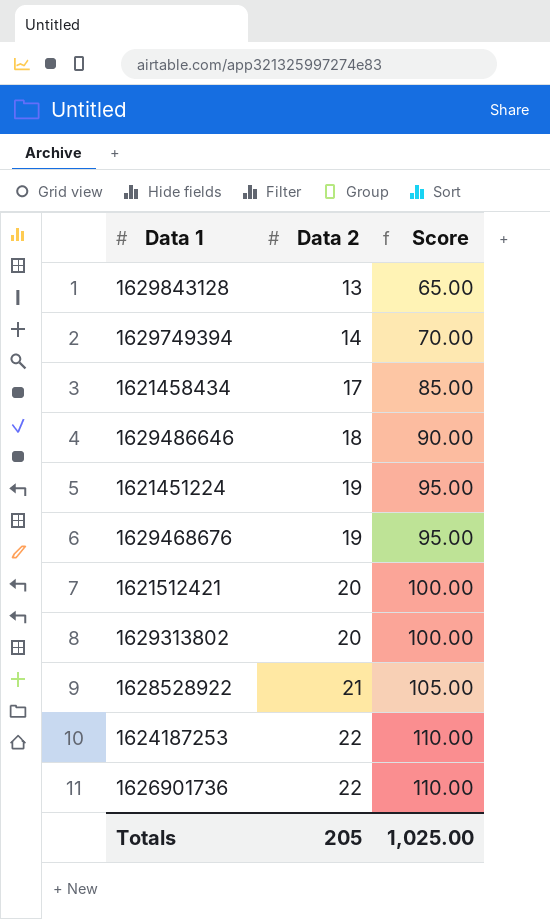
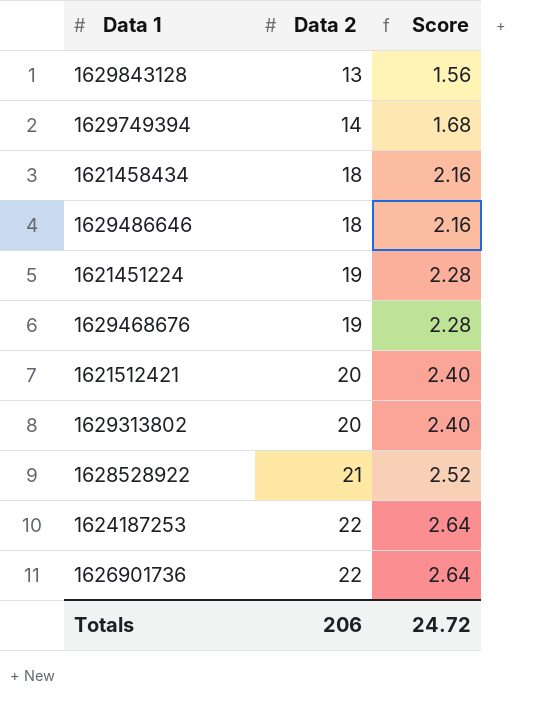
column Score | formula: [Data 2] * 5 -> [Data 2] * 0.12
1621458434 | Data 2: 17 -> 18
Totals | Data 2: 205 -> 206
Totals | Score: 1,025.00 -> 24.72

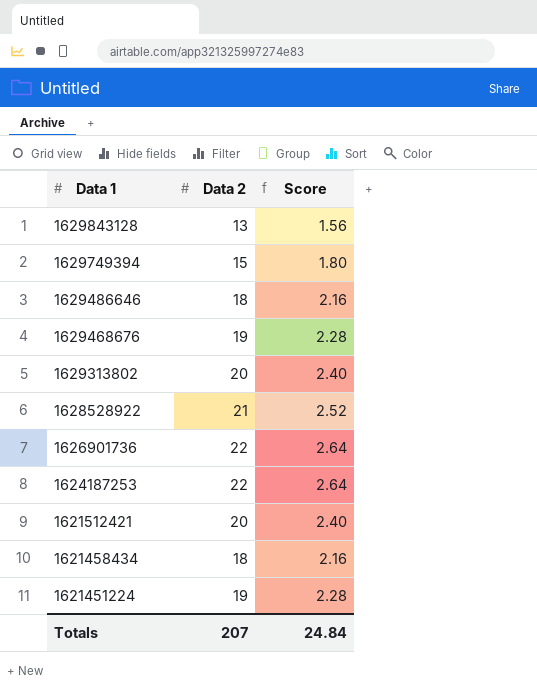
row order: Data 2 ascending -> Data 1 descending
1629749394 | Data 2: 14 -> 15
1629749394 | Score: 1.68 -> 1.80
Totals | Data 2: 206 -> 207
Totals | Score: 24.72 -> 24.84

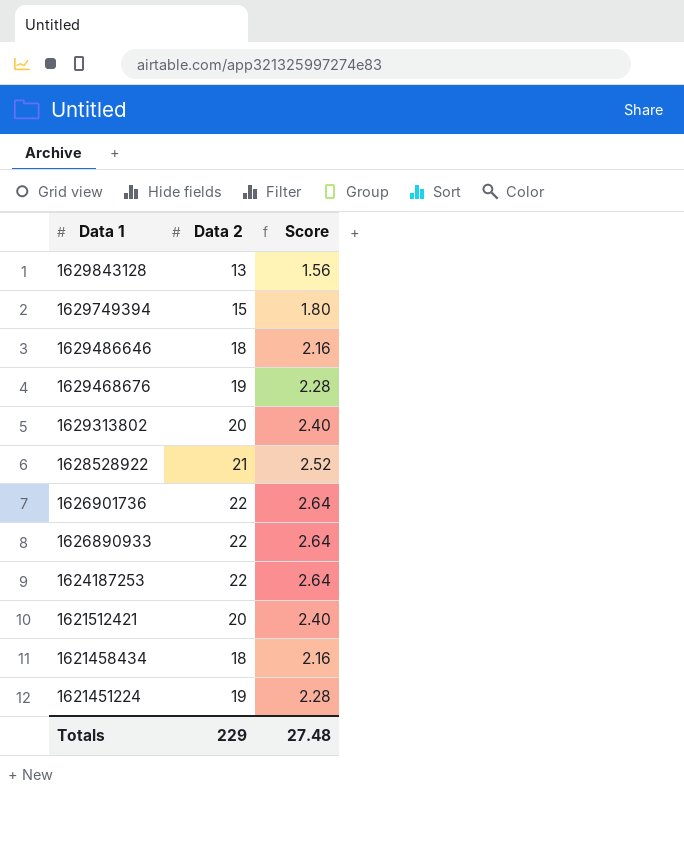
row 1626890933: none -> 22 | 2.64
Totals | Data 2: 207 -> 229
Totals | Score: 24.84 -> 27.48

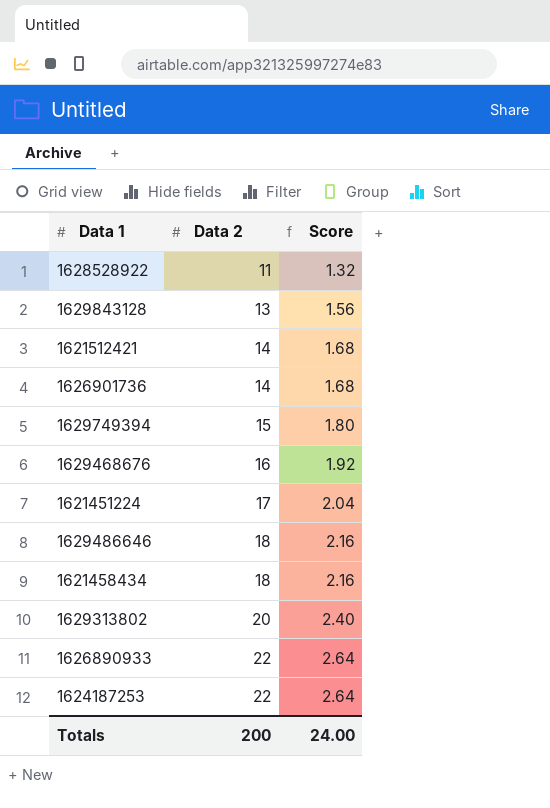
row order: Data 1 descending -> Data 2 ascending
1628528922 | Data 2: 21 -> 11
1628528922 | Score: 2.52 -> 1.32
1621512421 | Data 2: 20 -> 14
1621512421 | Score: 2.40 -> 1.68
1626901736 | Data 2: 22 -> 14
1626901736 | Score: 2.64 -> 1.68
1629468676 | Data 2: 19 -> 16
1629468676 | Score: 2.28 -> 1.92
1621451224 | Data 2: 19 -> 17
1621451224 | Score: 2.28 -> 2.04
Totals | Data 2: 229 -> 200
Totals | Score: 27.48 -> 24.00

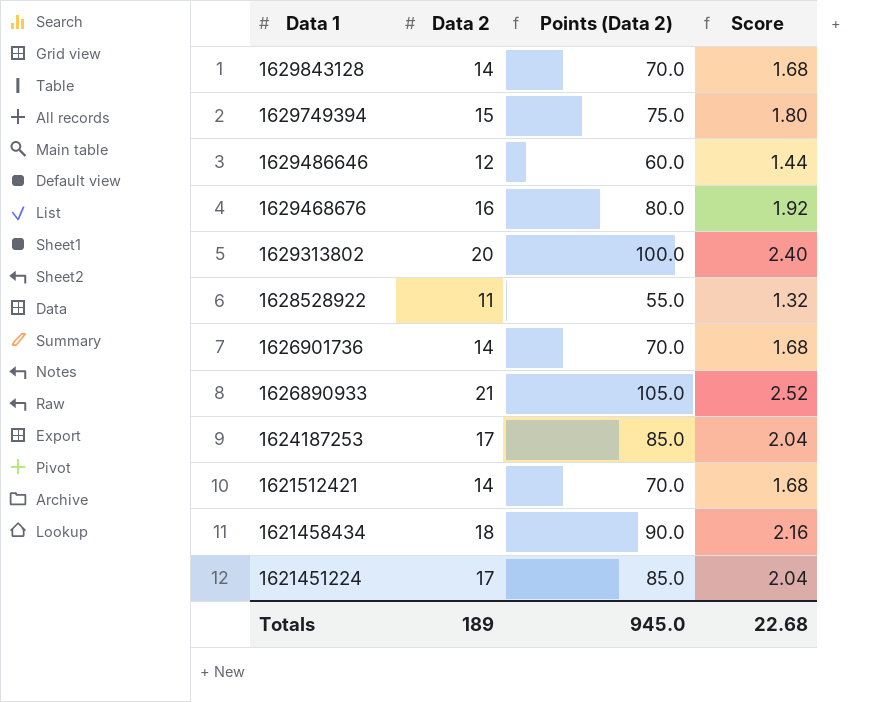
row order: Data 2 ascending -> Data 1 descending
column Points (Data 2) | formula: none -> [Data 2] * 5
1629843128 | Data 2: 13 -> 14
1629843128 | Score: 1.56 -> 1.68
1629486646 | Data 2: 18 -> 12
1629486646 | Score: 2.16 -> 1.44
1626890933 | Data 2: 22 -> 21
1626890933 | Score: 2.64 -> 2.52
1624187253 | Data 2: 22 -> 17
1624187253 | Score: 2.64 -> 2.04
Totals | Data 2: 200 -> 189
Totals | Score: 24.00 -> 22.68

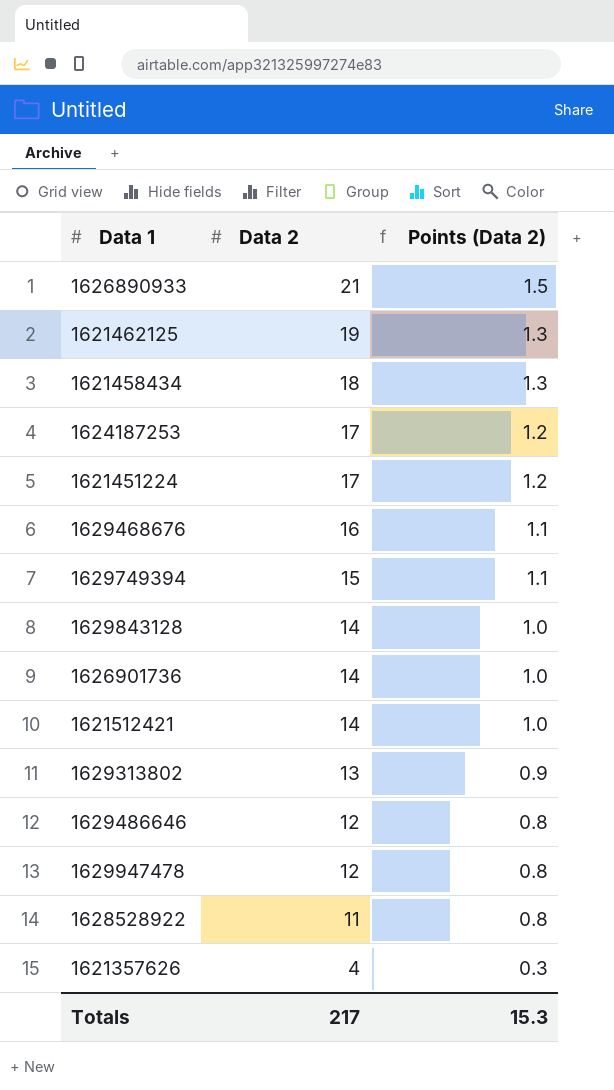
row order: Data 1 descending -> Data 2 descending
column Score | formula: [Data 2] * 0.12 -> none
column Points (Data 2) | formula: [Data 2] * 5 -> [Data 2] * 0.07
row 1621462125: none -> 19 | 1.3
1629313802 | Data 2: 20 -> 13
row 1629947478: none -> 12 | 0.8
row 1621357626: none -> 4 | 0.3
Totals | Data 2: 189 -> 217
Totals | Points (Data 2): 945.0 -> 15.3

